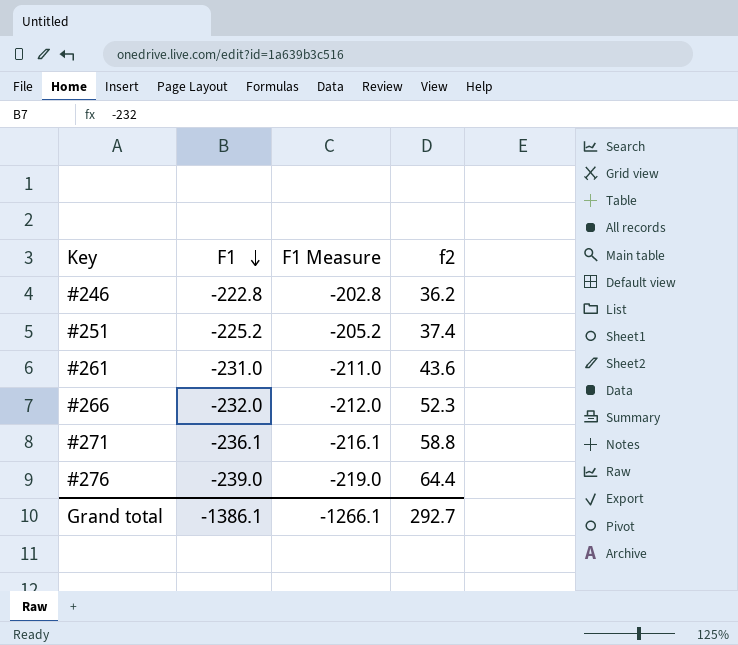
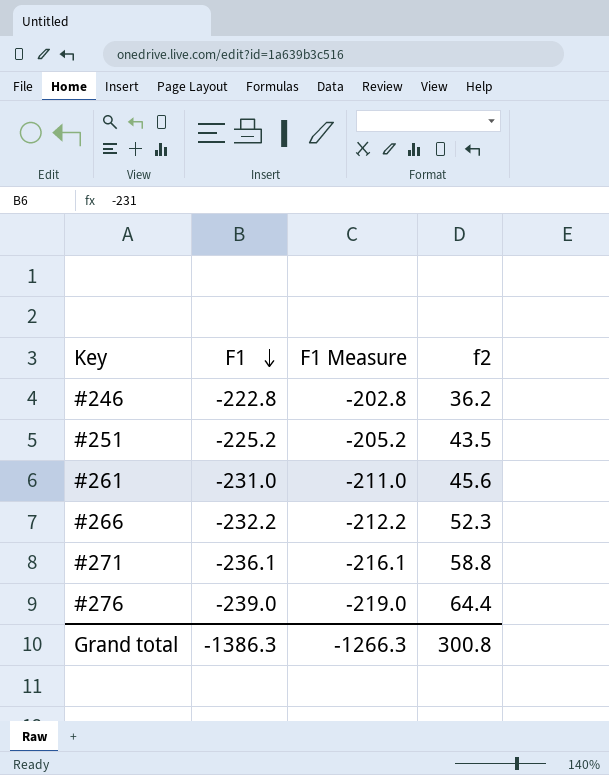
#251 | f2: 37.4 -> 43.5
#261 | f2: 43.6 -> 45.6
#266 | F1: -232.0 -> -232.2
#266 | F1 Measure: -212.0 -> -212.2
Grand total | F1: -1386.1 -> -1386.3
Grand total | F1 Measure: -1266.1 -> -1266.3
Grand total | f2: 292.7 -> 300.8

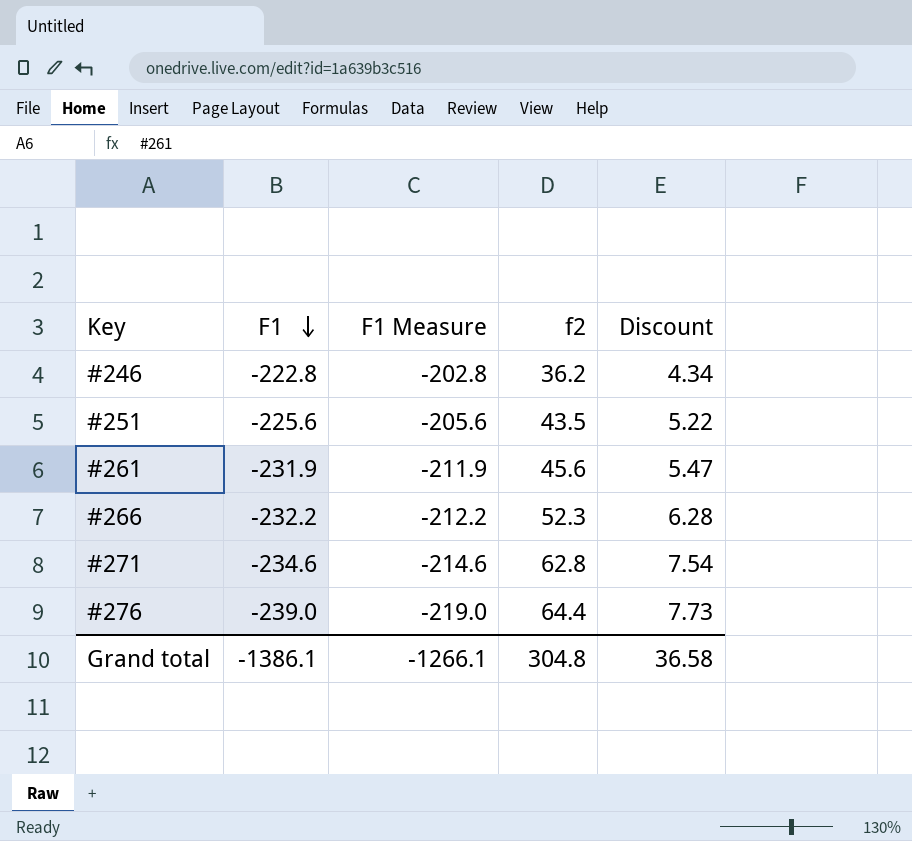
column Discount | formula: none -> [f2] * 0.12
#251 | F1: -225.2 -> -225.6
#251 | F1 Measure: -205.2 -> -205.6
#261 | F1: -231.0 -> -231.9
#261 | F1 Measure: -211.0 -> -211.9
#271 | F1: -236.1 -> -234.6
#271 | F1 Measure: -216.1 -> -214.6
#271 | f2: 58.8 -> 62.8
Grand total | F1: -1386.3 -> -1386.1
Grand total | F1 Measure: -1266.3 -> -1266.1
Grand total | f2: 300.8 -> 304.8

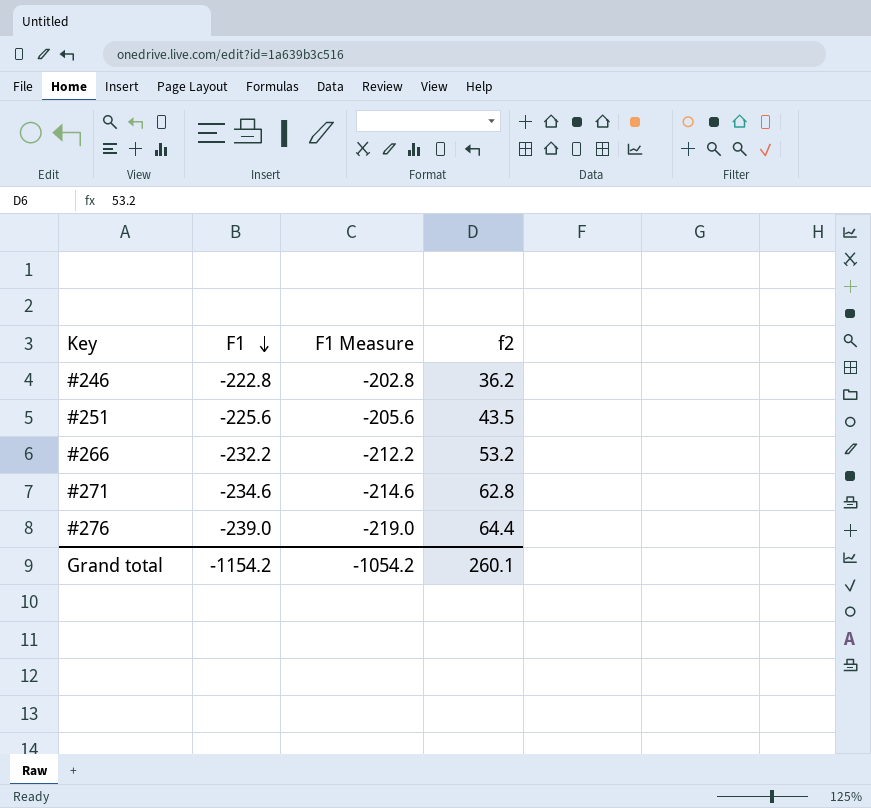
column Discount | formula: [f2] * 0.12 -> none
row #261: -231.9 | -211.9 | 45.6 | 5.47 -> none
#266 | f2: 52.3 -> 53.2
Grand total | F1: -1386.1 -> -1154.2
Grand total | F1 Measure: -1266.1 -> -1054.2
Grand total | f2: 304.8 -> 260.1

